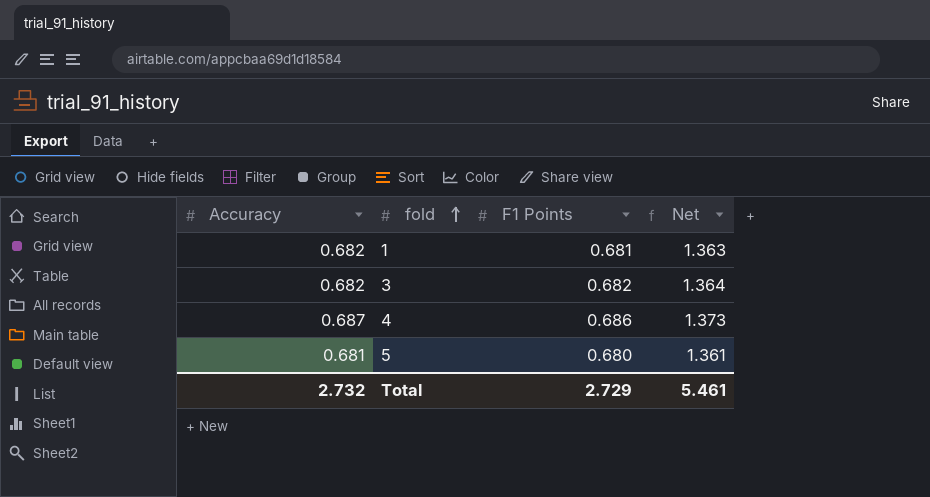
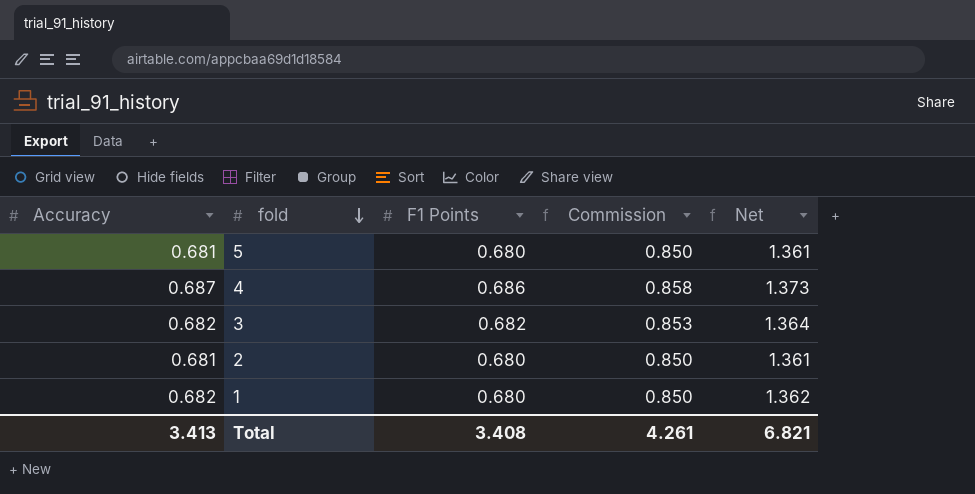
row order: fold ascending -> fold descending
column Commission | formula: none -> [F1 Points] * 1.25
row 2: none -> 0.681 | 0.680 | 0.850 | 1.361
1 | F1 Points: 0.681 -> 0.680
1 | Net: 1.363 -> 1.362
Total | Accuracy: 2.732 -> 3.413
Total | F1 Points: 2.729 -> 3.408
Total | Net: 5.461 -> 6.821

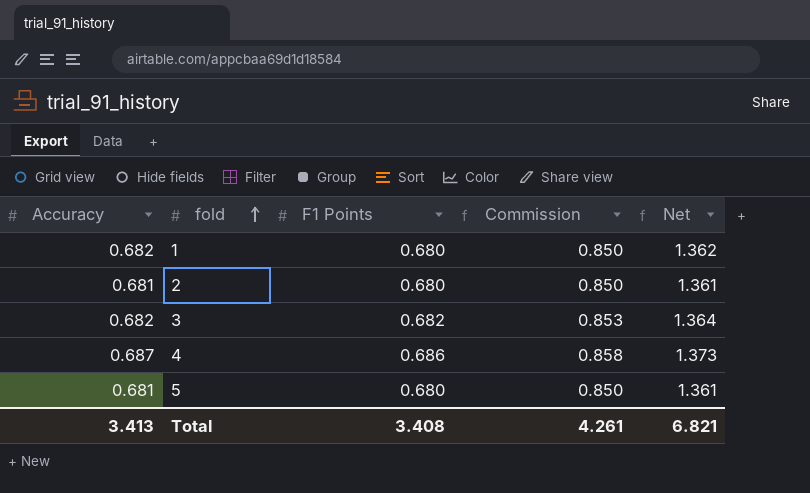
row order: fold descending -> fold ascending

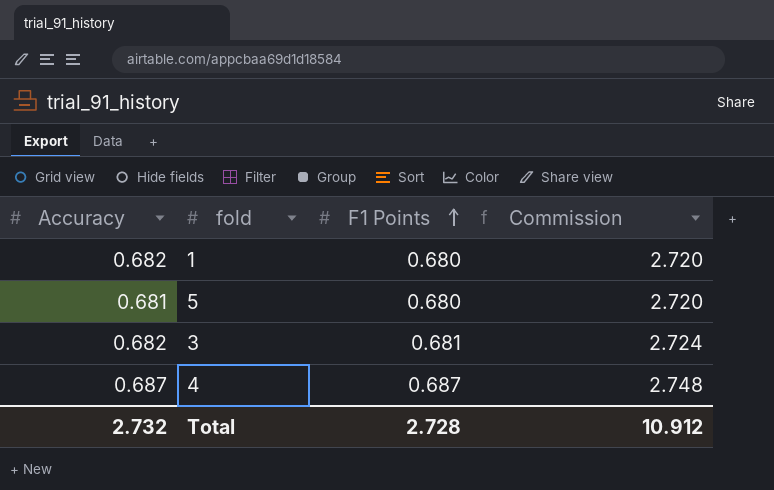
row order: fold ascending -> F1 Points ascending
column Net | formula: [Accuracy] + [F1 Points] -> none
column Commission | formula: [F1 Points] * 1.25 -> [F1 Points] * 4
row 2: 0.681 | 0.680 | 0.850 | 1.361 -> none
3 | F1 Points: 0.682 -> 0.681
4 | F1 Points: 0.686 -> 0.687
Total | Accuracy: 3.413 -> 2.732
Total | F1 Points: 3.408 -> 2.728
Total | Commission: 4.261 -> 10.912

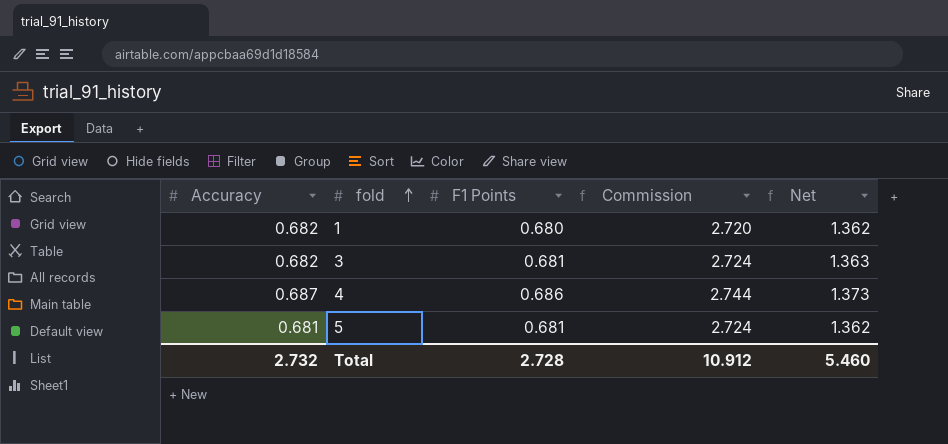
row order: F1 Points ascending -> fold ascending
column Net | formula: none -> [Accuracy] + [F1 Points]
4 | F1 Points: 0.687 -> 0.686
4 | Commission: 2.748 -> 2.744
5 | F1 Points: 0.680 -> 0.681
5 | Commission: 2.720 -> 2.724

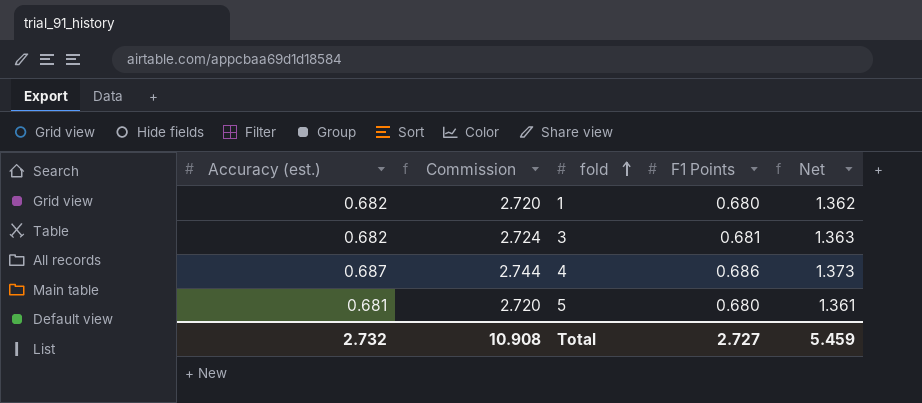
column name: Accuracy -> Accuracy (est.)
column Commission | position: 4 -> 2
5 | Commission: 2.724 -> 2.720
5 | F1 Points: 0.681 -> 0.680
5 | Net: 1.362 -> 1.361
Total | Commission: 10.912 -> 10.908
Total | F1 Points: 2.728 -> 2.727
Total | Net: 5.460 -> 5.459

